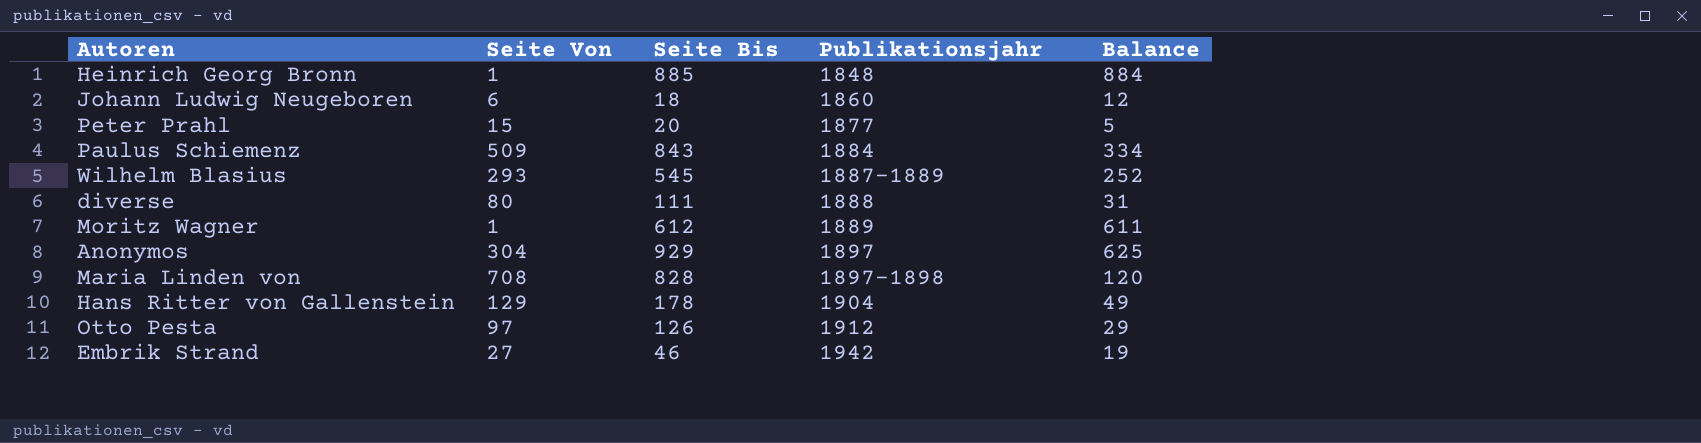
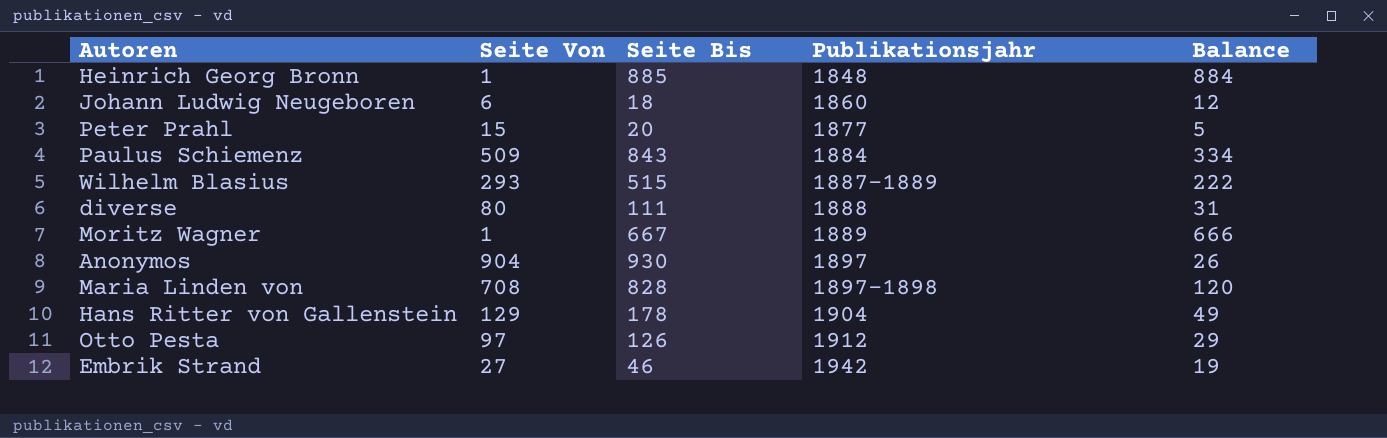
Wilhelm Blasius | Seite Bis: 545 -> 515
Wilhelm Blasius | Balance: 252 -> 222
Moritz Wagner | Seite Bis: 612 -> 667
Moritz Wagner | Balance: 611 -> 666
Anonymos | Seite Von: 304 -> 904
Anonymos | Seite Bis: 929 -> 930
Anonymos | Balance: 625 -> 26

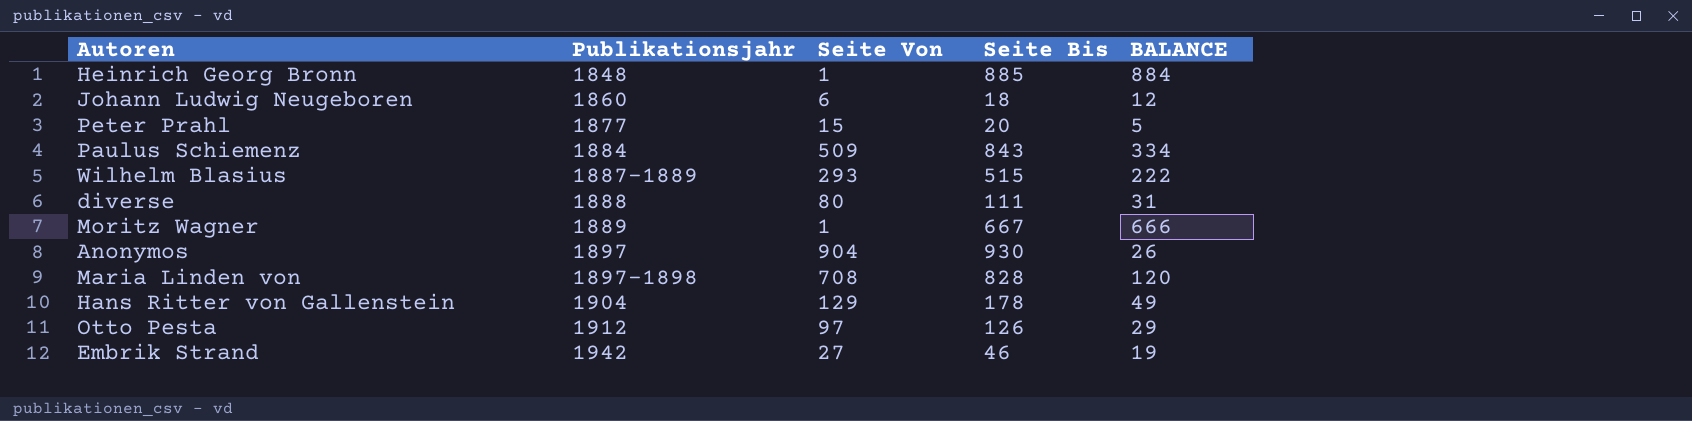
column Publikationsjahr | position: 4 -> 2
column name: Balance -> BALANCE

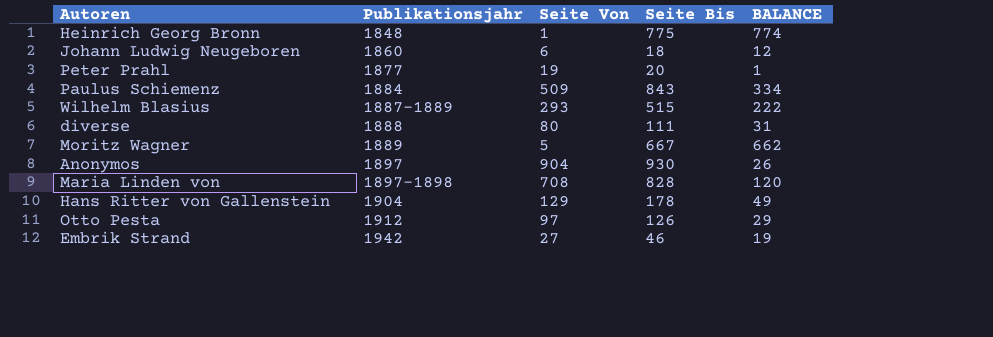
Heinrich Georg Bronn | Seite Bis: 885 -> 775
Heinrich Georg Bronn | BALANCE: 884 -> 774
Peter Prahl | Seite Von: 15 -> 19
Peter Prahl | BALANCE: 5 -> 1
Moritz Wagner | Seite Von: 1 -> 5
Moritz Wagner | BALANCE: 666 -> 662

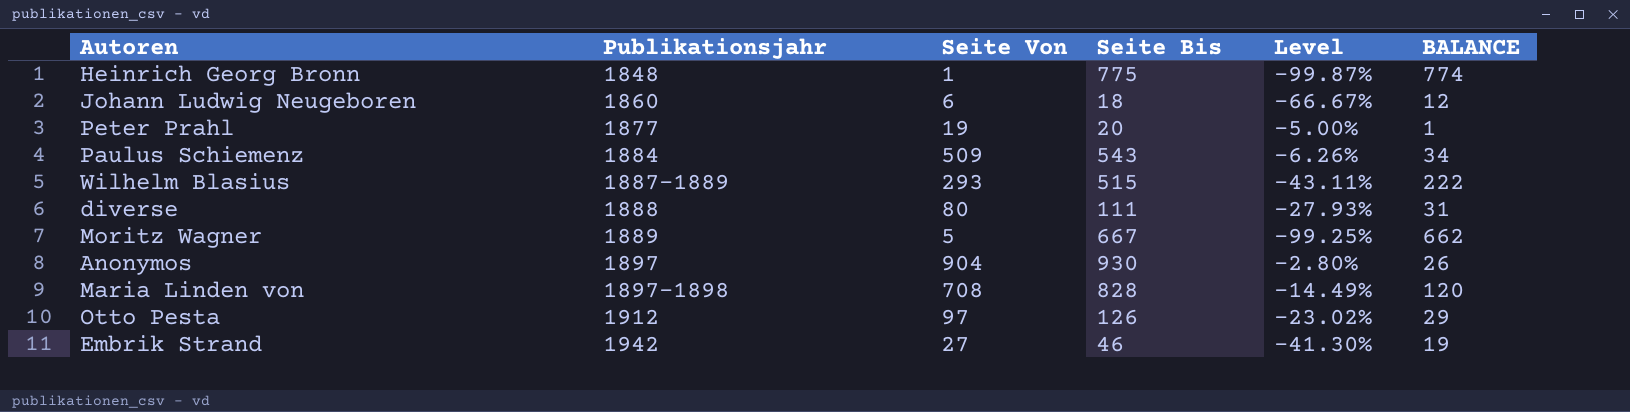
column Level | formula: none -> ([Seite Von] - [Seite Bis]) / [Seite Bis]
row Hans Ritter von Gallenstein: 1904 | 129 | 178 | 49 -> none
Paulus Schiemenz | Seite Bis: 843 -> 543
Paulus Schiemenz | BALANCE: 334 -> 34

